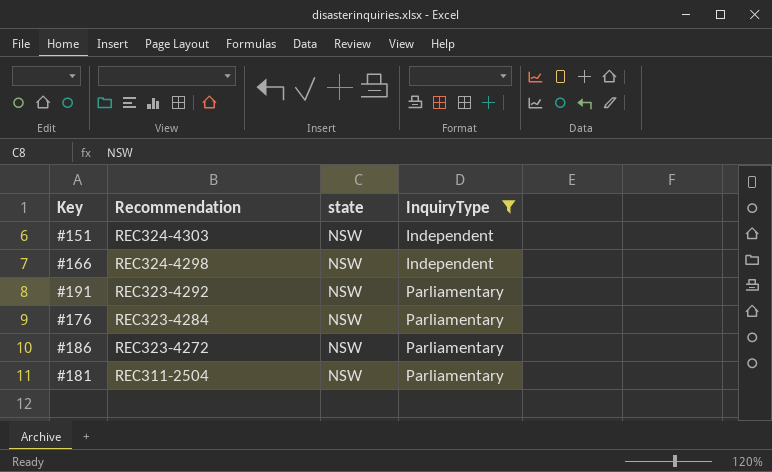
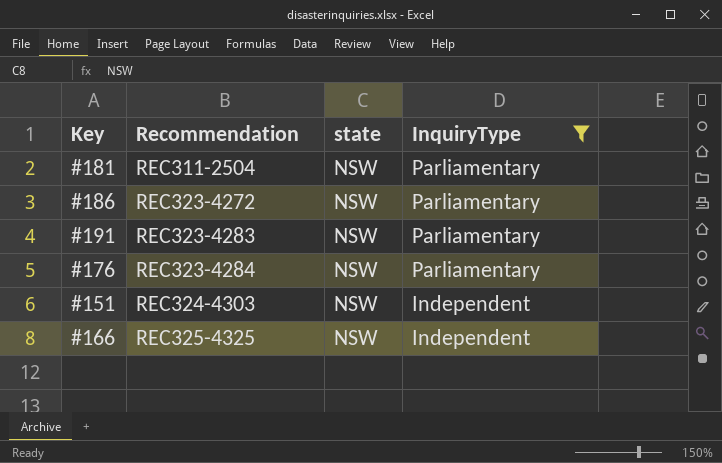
row order: Recommendation descending -> Recommendation ascending
#191 | Recommendation: REC323-4292 -> REC323-4283
#166 | Recommendation: REC324-4298 -> REC325-4325

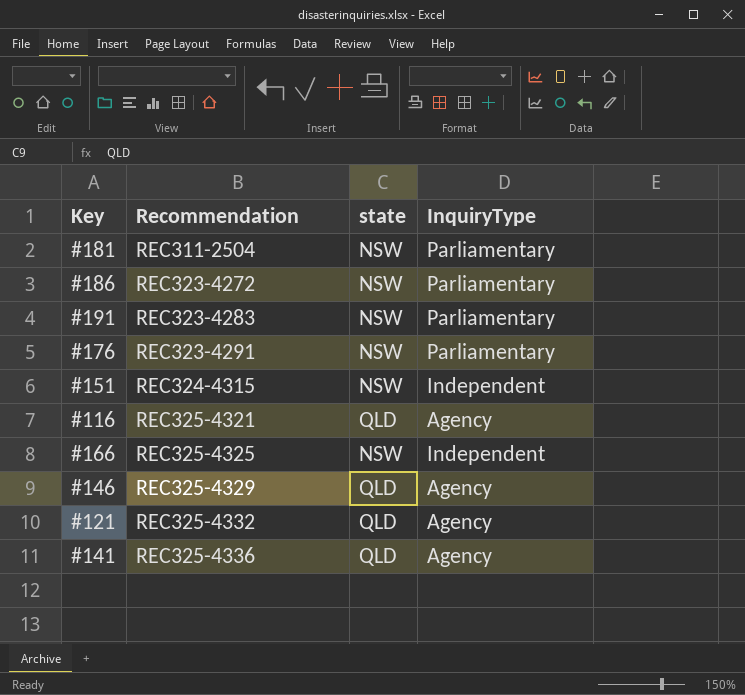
filter: InquiryType != Agency -> none
#176 | Recommendation: REC323-4284 -> REC323-4291
#151 | Recommendation: REC324-4303 -> REC324-4315

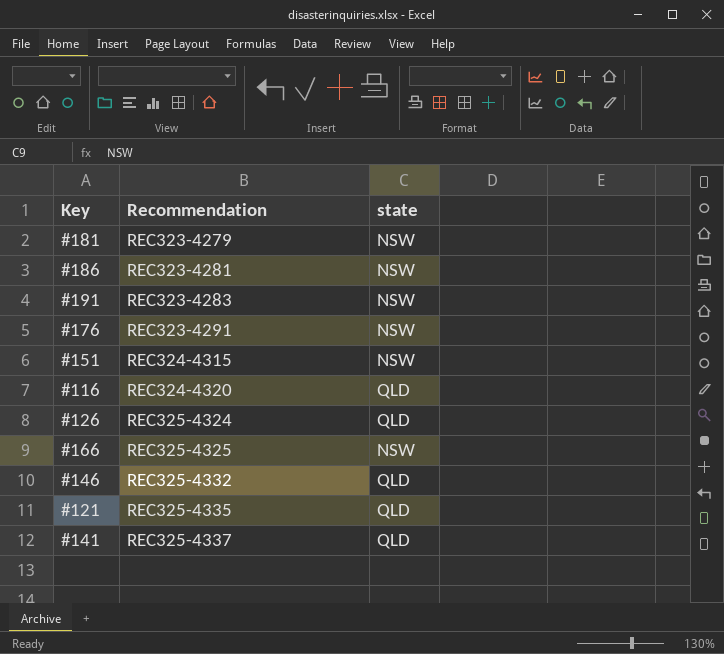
column InquiryType | position: 4 -> none
#181 | Recommendation: REC311-2504 -> REC323-4279
#186 | Recommendation: REC323-4272 -> REC323-4281
#116 | Recommendation: REC325-4321 -> REC324-4320
row #126: none -> REC325-4324 | QLD
#146 | Recommendation: REC325-4329 -> REC325-4332
#121 | Recommendation: REC325-4332 -> REC325-4335
#141 | Recommendation: REC325-4336 -> REC325-4337

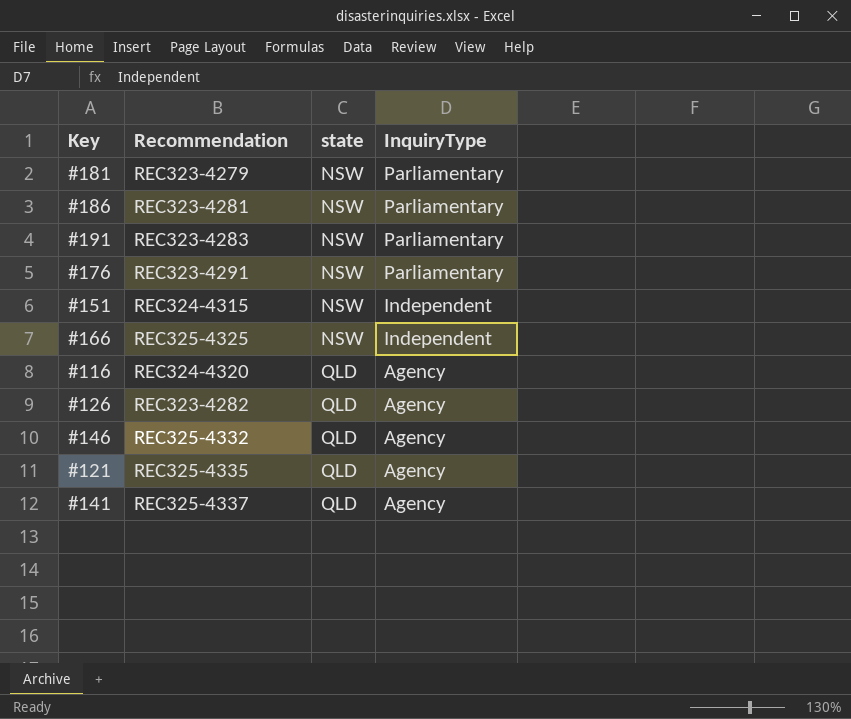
row order: Recommendation ascending -> state ascending
column InquiryType | position: none -> 4
#126 | Recommendation: REC325-4324 -> REC323-4282

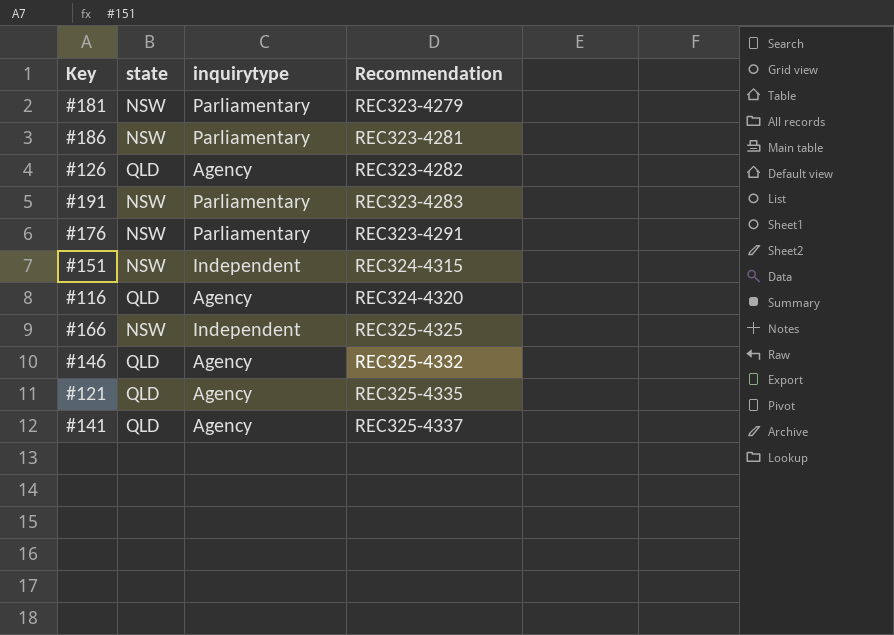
row order: state ascending -> Recommendation ascending
column name: InquiryType -> inquirytype
column Recommendation | position: 2 -> 4

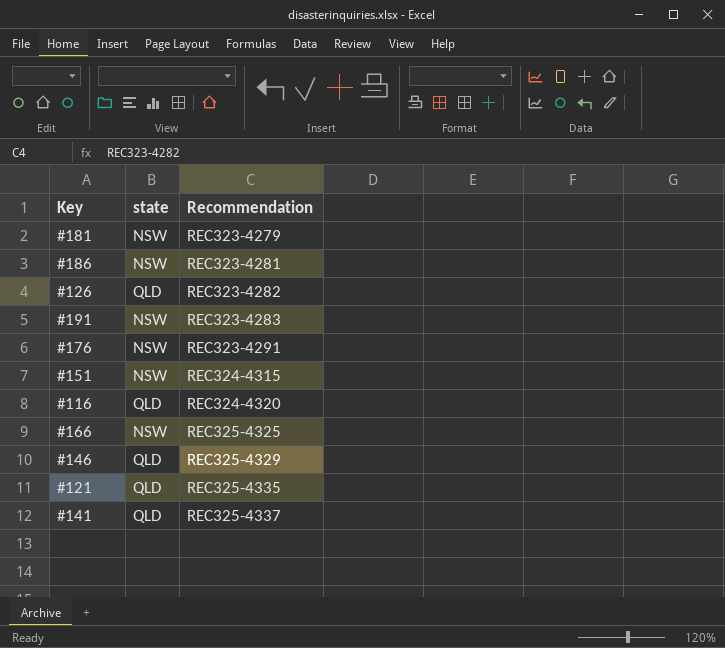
column inquirytype | position: 3 -> none
#146 | Recommendation: REC325-4332 -> REC325-4329

